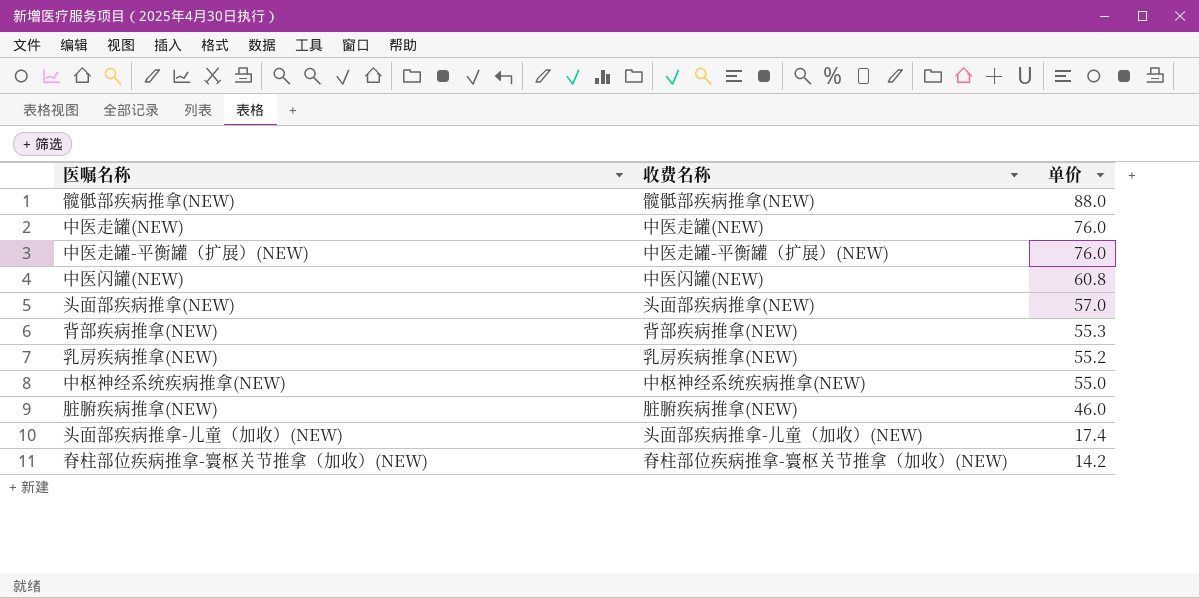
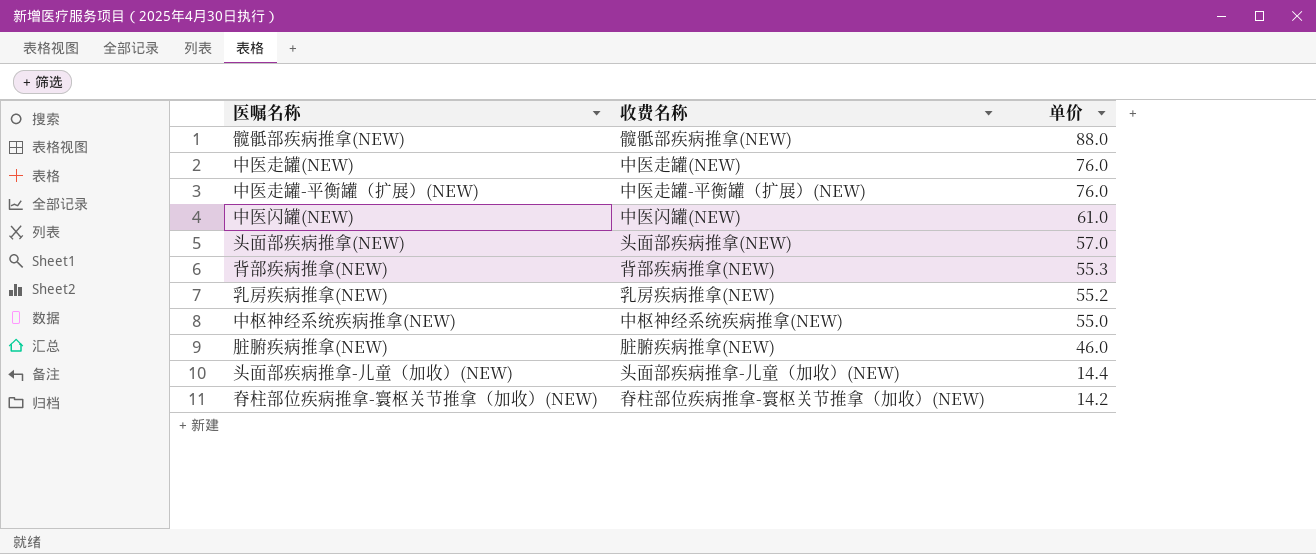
中医闪罐(NEW) | 单价: 60.8 -> 61.0
头面部疾病推拿-儿童（加收）(NEW) | 单价: 17.4 -> 14.4

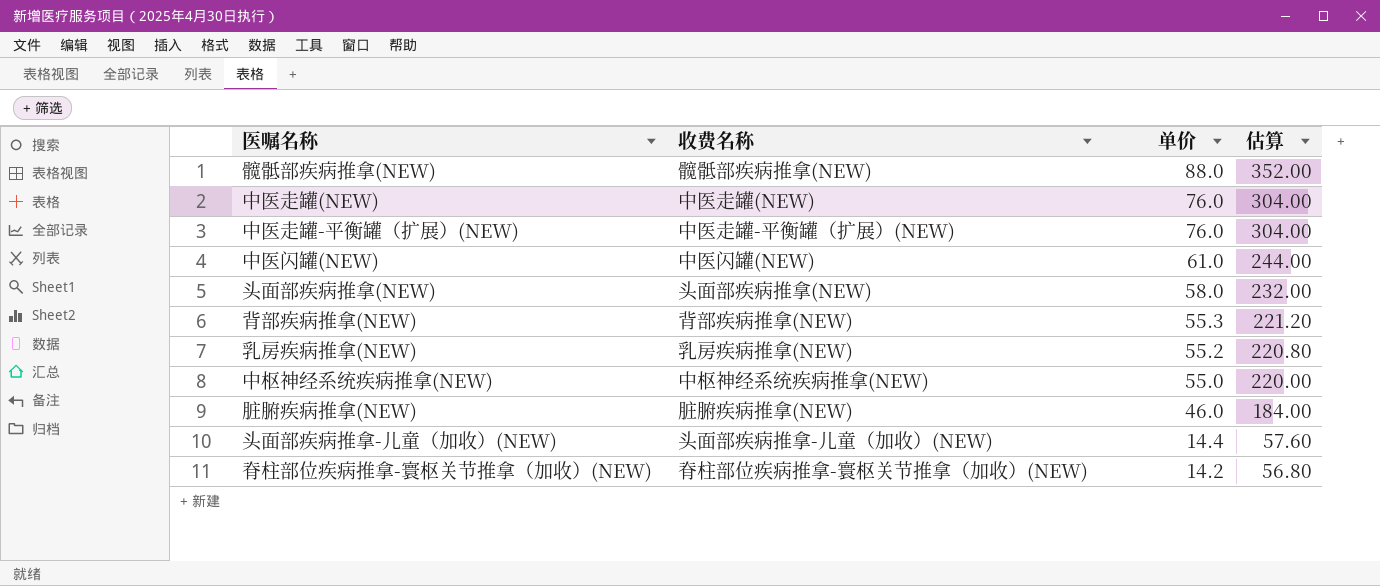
column 估算 | formula: none -> [单价] * 4
头面部疾病推拿(NEW) | 单价: 57.0 -> 58.0

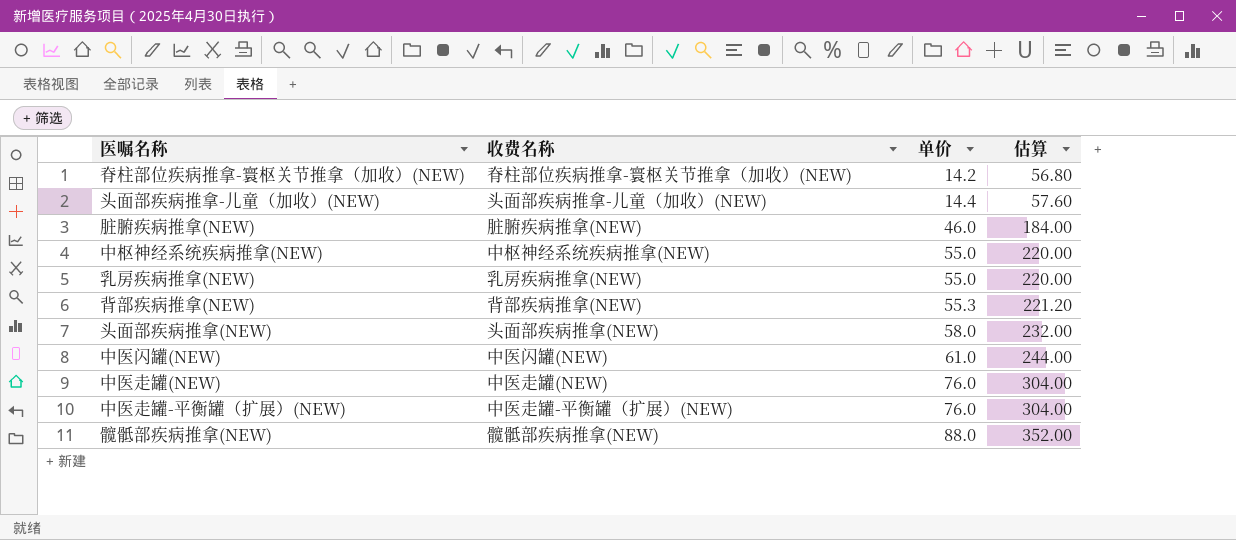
row order: 单价 descending -> 单价 ascending
乳房疾病推拿(NEW) | 单价: 55.2 -> 55.0
乳房疾病推拿(NEW) | 估算: 220.80 -> 220.00

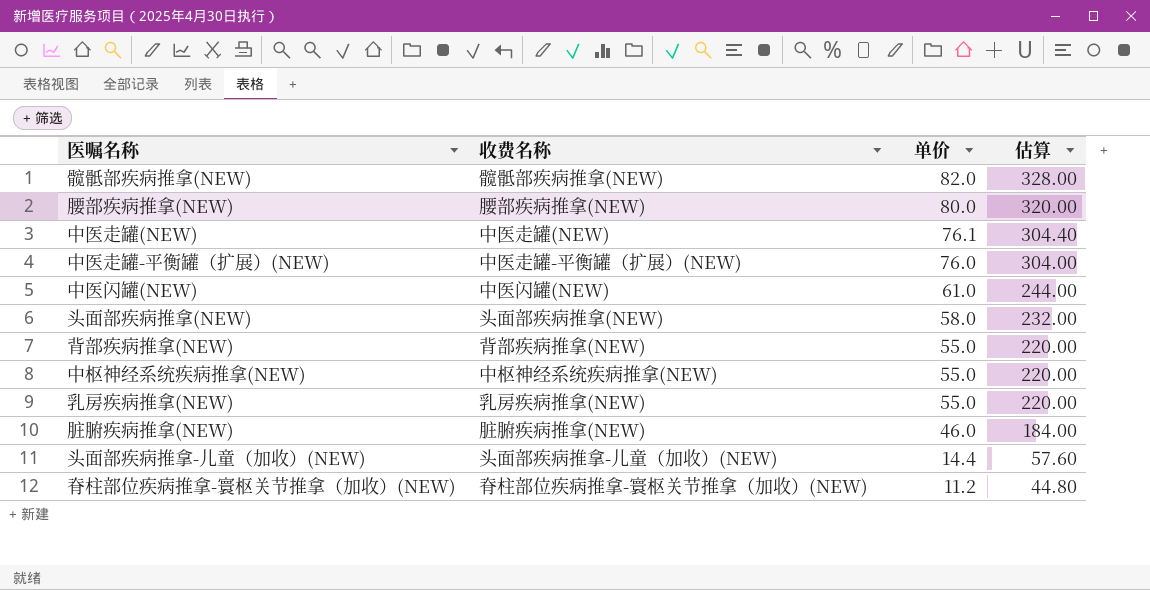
row order: 单价 ascending -> 单价 descending
髋骶部疾病推拿(NEW) | 单价: 88.0 -> 82.0
髋骶部疾病推拿(NEW) | 估算: 352.00 -> 328.00
row 腰部疾病推拿(NEW): none -> 腰部疾病推拿(NEW) | 80.0 | 320.00
中医走罐(NEW) | 单价: 76.0 -> 76.1
中医走罐(NEW) | 估算: 304.00 -> 304.40
背部疾病推拿(NEW) | 单价: 55.3 -> 55.0
背部疾病推拿(NEW) | 估算: 221.20 -> 220.00
脊柱部位疾病推拿-寰枢关节推拿（加收）(NEW) | 单价: 14.2 -> 11.2
脊柱部位疾病推拿-寰枢关节推拿（加收）(NEW) | 估算: 56.80 -> 44.80

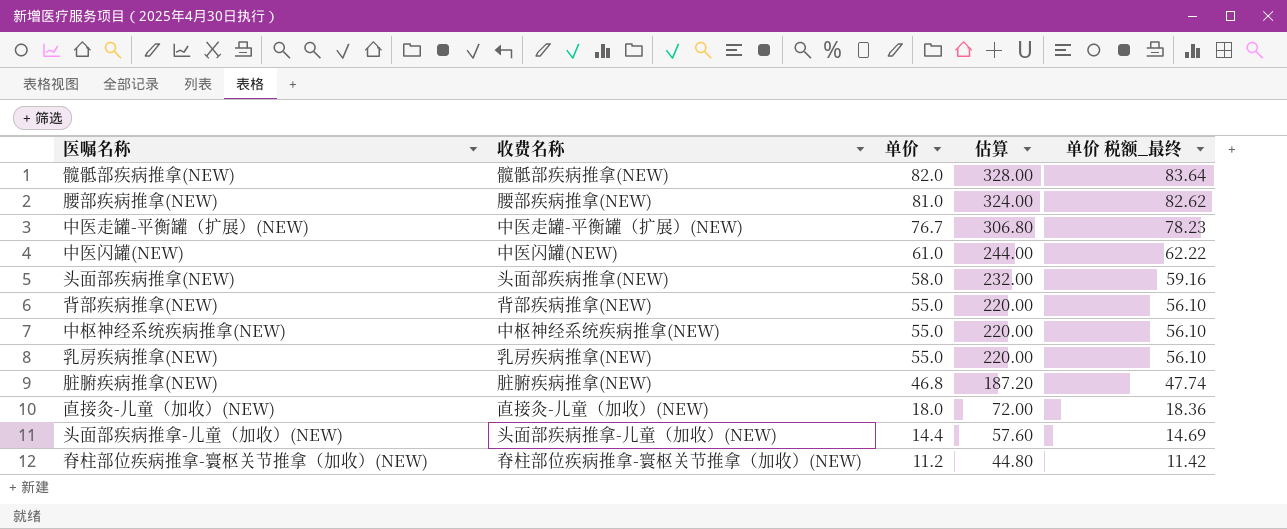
column 单价 税额_最终 | formula: none -> [单价] * 1.02
row 中医走罐(NEW): 中医走罐(NEW) | 76.1 | 304.40 -> none
腰部疾病推拿(NEW) | 单价: 80.0 -> 81.0
腰部疾病推拿(NEW) | 估算: 320.00 -> 324.00
中医走罐-平衡罐（扩展）(NEW) | 单价: 76.0 -> 76.7
中医走罐-平衡罐（扩展）(NEW) | 估算: 304.00 -> 306.80
脏腑疾病推拿(NEW) | 单价: 46.0 -> 46.8
脏腑疾病推拿(NEW) | 估算: 184.00 -> 187.20
row 直接灸-儿童（加收）(NEW): none -> 直接灸-儿童（加收）(NEW) | 18.0 | 72.00 | 18.36

